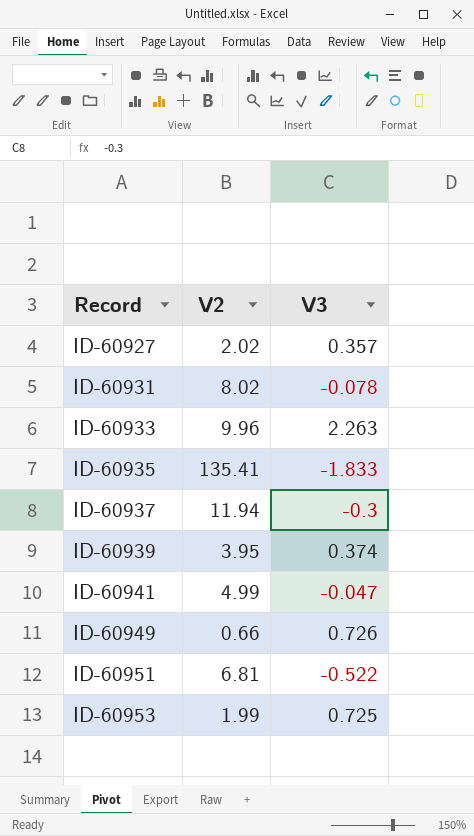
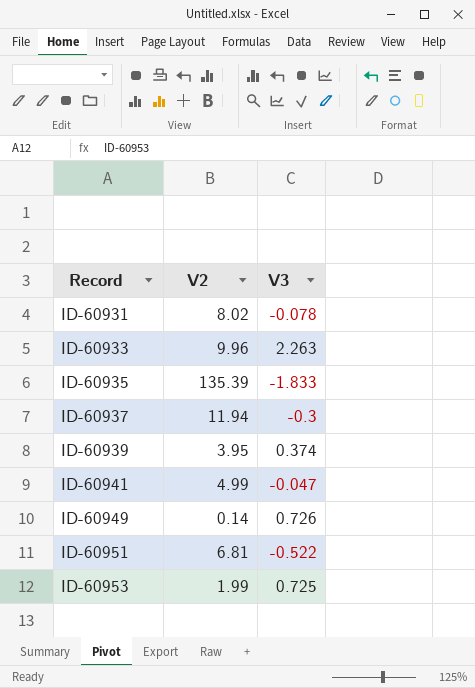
row ID-60927: 2.02 | 0.357 -> none
ID-60935 | V2: 135.41 -> 135.39
ID-60949 | V2: 0.66 -> 0.14

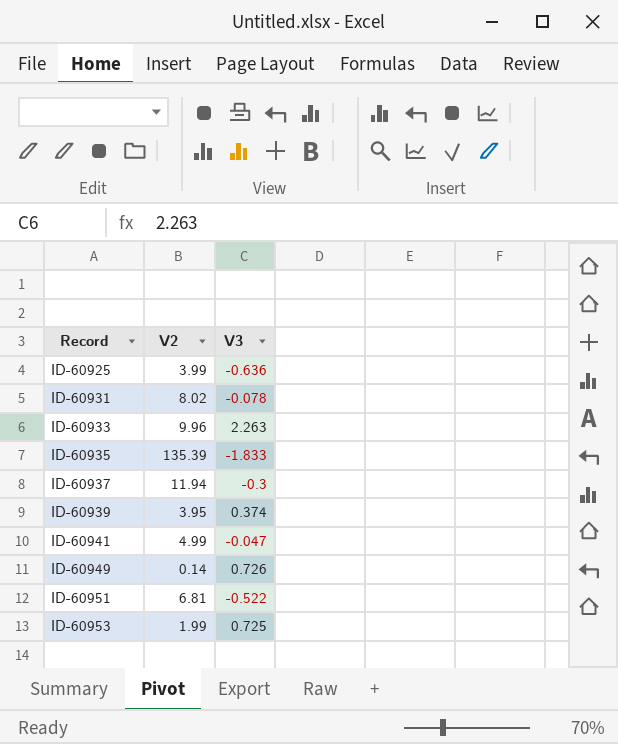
row ID-60925: none -> 3.99 | -0.636

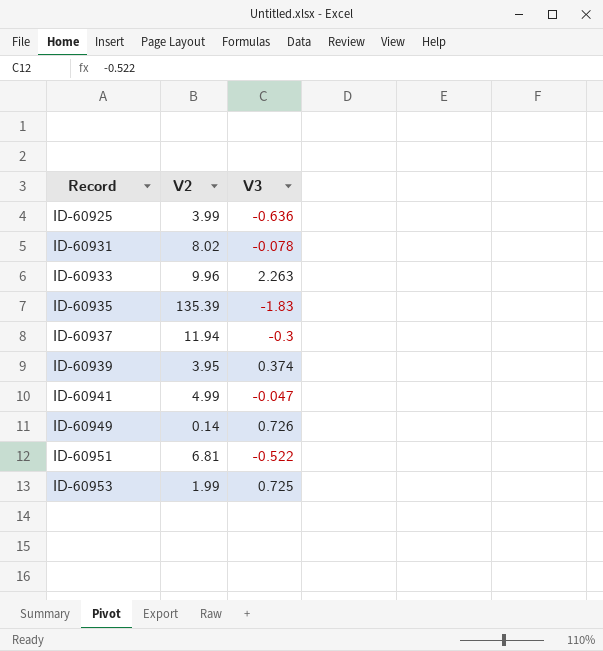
ID-60935 | V3: -1.833 -> -1.83

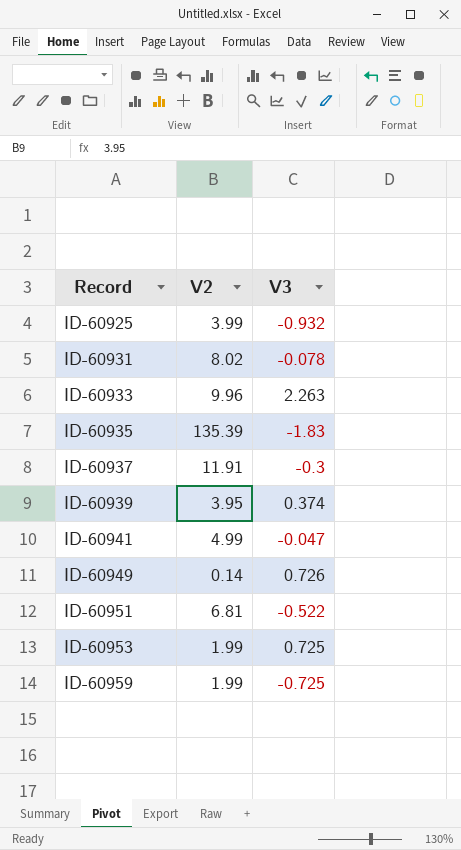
ID-60925 | V3: -0.636 -> -0.932
ID-60937 | V2: 11.94 -> 11.91
row ID-60959: none -> 1.99 | -0.725

